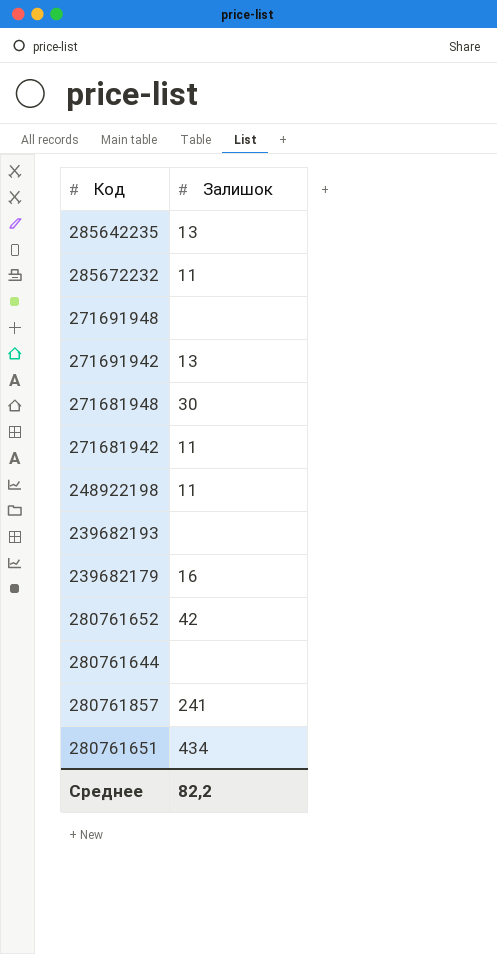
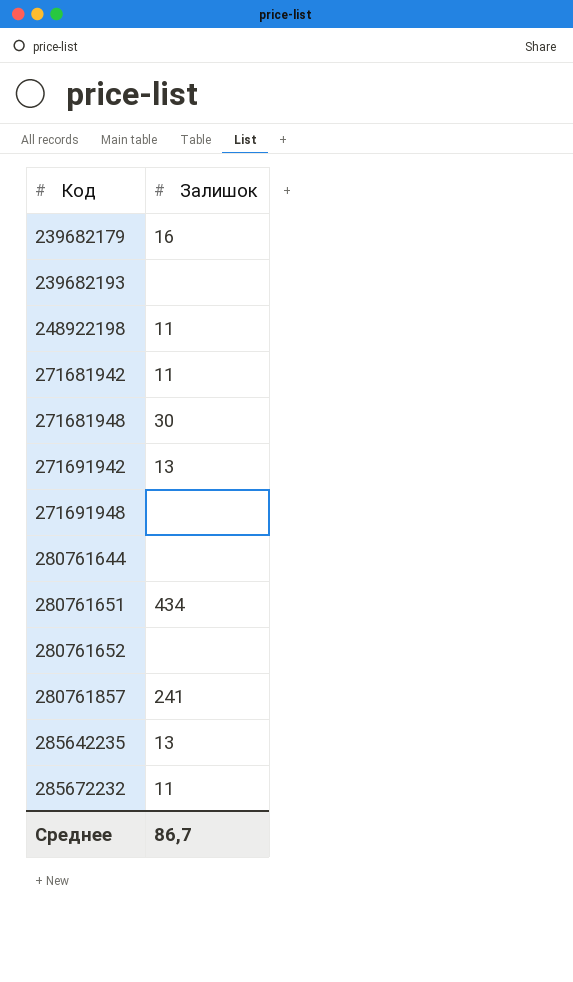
row order: none -> Код ascending
280761652 | Залишок: 42 -> none
Среднее | Залишок: 82,2 -> 86,7

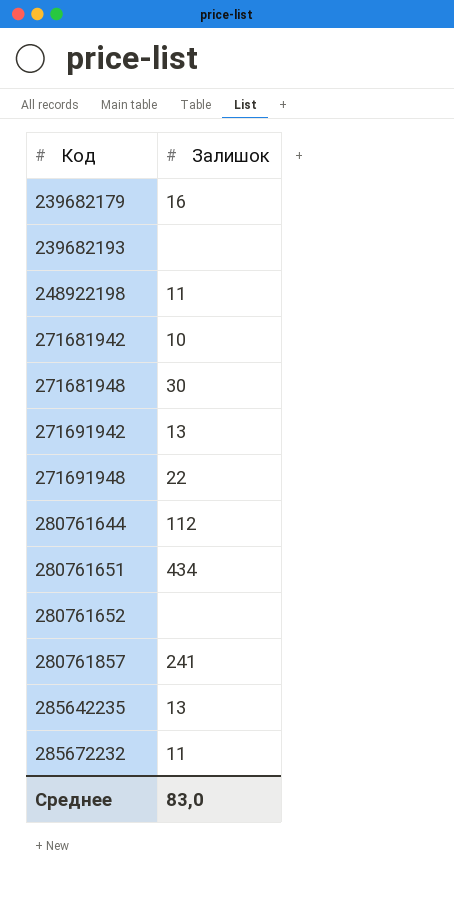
271681942 | Залишок: 11 -> 10
271691948 | Залишок: none -> 22
280761644 | Залишок: none -> 112
Среднее | Залишок: 86,7 -> 83,0

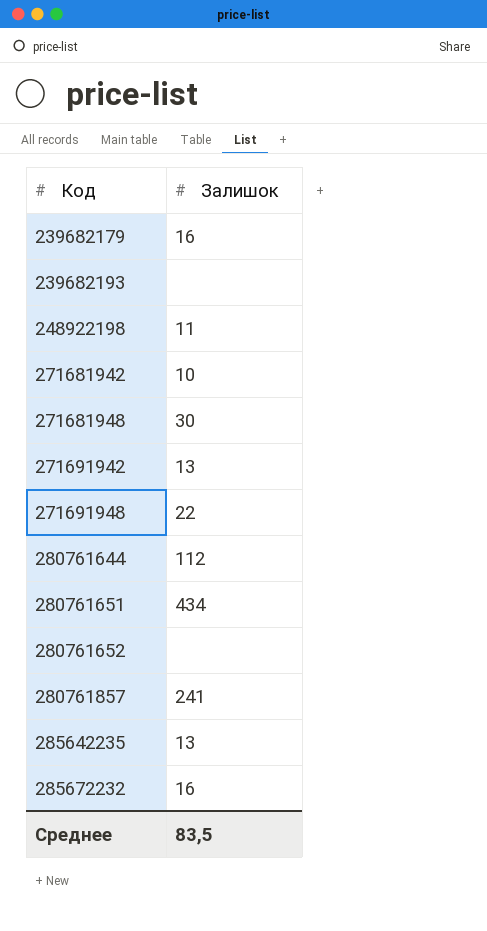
285672232 | Залишок: 11 -> 16
Среднее | Залишок: 83,0 -> 83,5

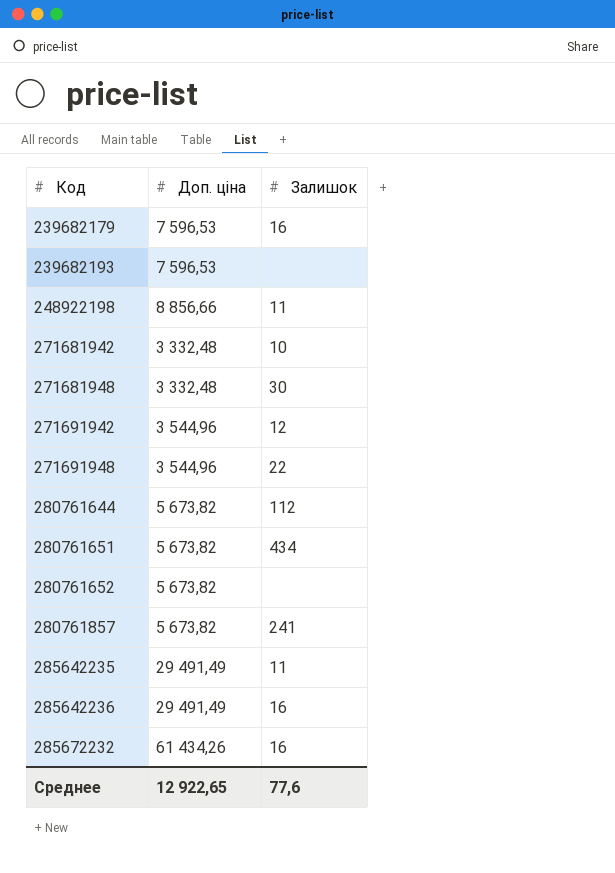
column Доп. ціна | position: none -> 2
271691942 | Залишок: 13 -> 12
285642235 | Залишок: 13 -> 11
row 285642236: none -> 29 491,49 | 16
Среднее | Залишок: 83,5 -> 77,6

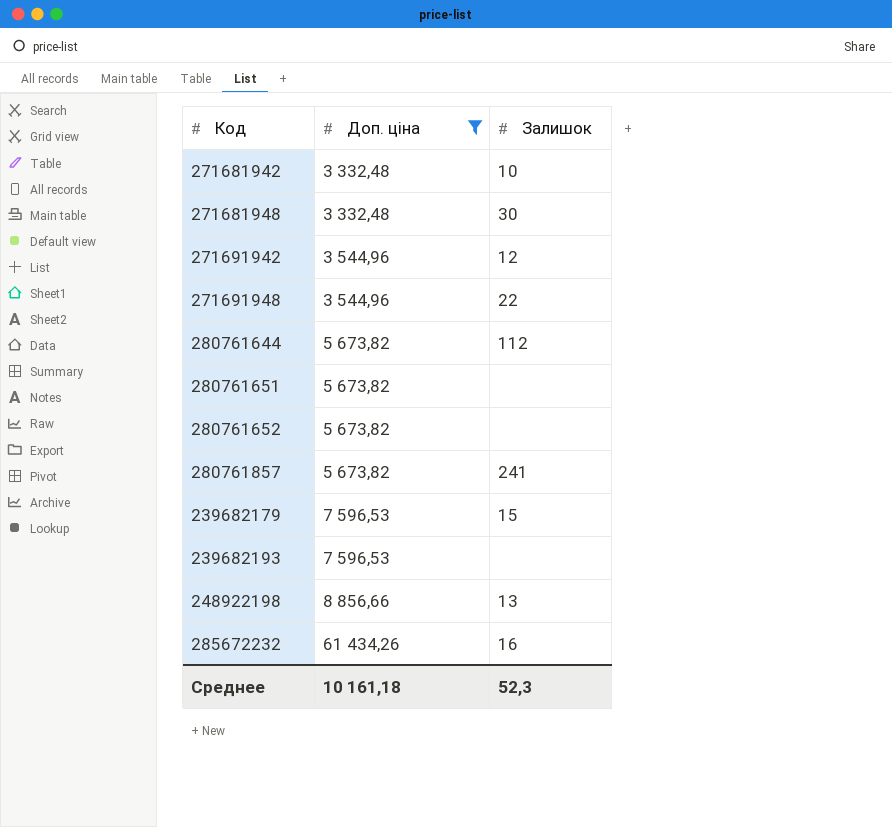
filter: none -> Доп. ціна != 29 491,49
row order: Код ascending -> Доп. ціна ascending
280761651 | Залишок: 434 -> none
239682179 | Залишок: 16 -> 15
248922198 | Залишок: 11 -> 13
Среднее | Доп. ціна: 12 922,65 -> 10 161,18
Среднее | Залишок: 77,6 -> 52,3

